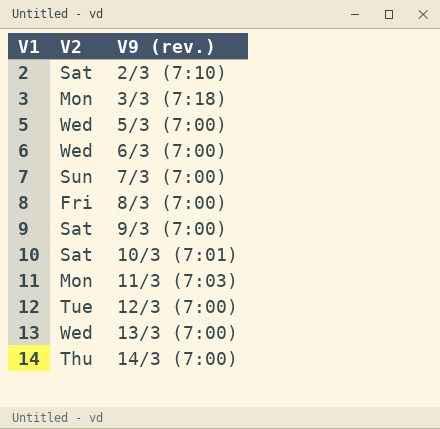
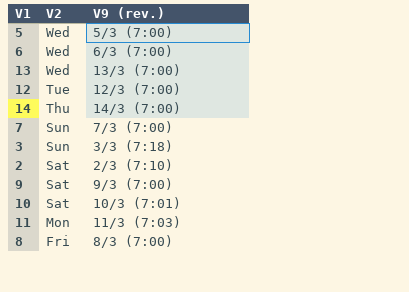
row order: V1 ascending -> V2 descending
3 | V2: Mon -> Sun

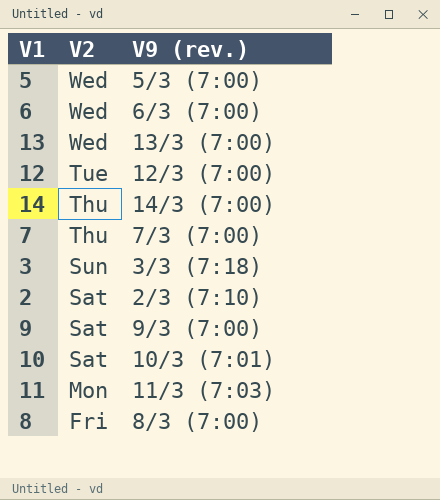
7 | V2: Sun -> Thu

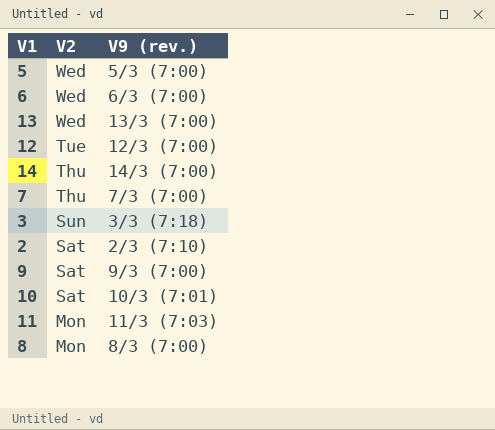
8 | V2: Fri -> Mon

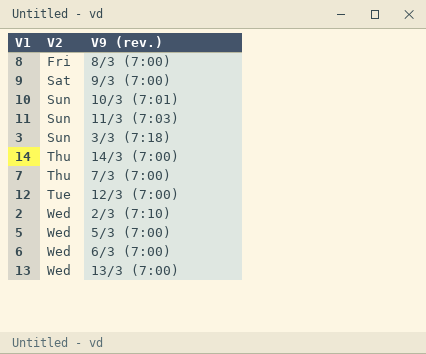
row order: V2 descending -> V2 ascending
8 | V2: Mon -> Fri
10 | V2: Sat -> Sun
11 | V2: Mon -> Sun
2 | V2: Sat -> Wed

